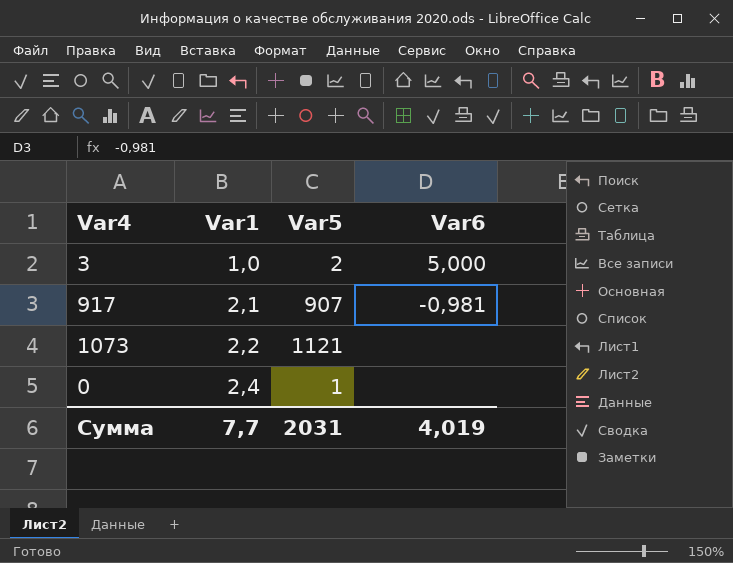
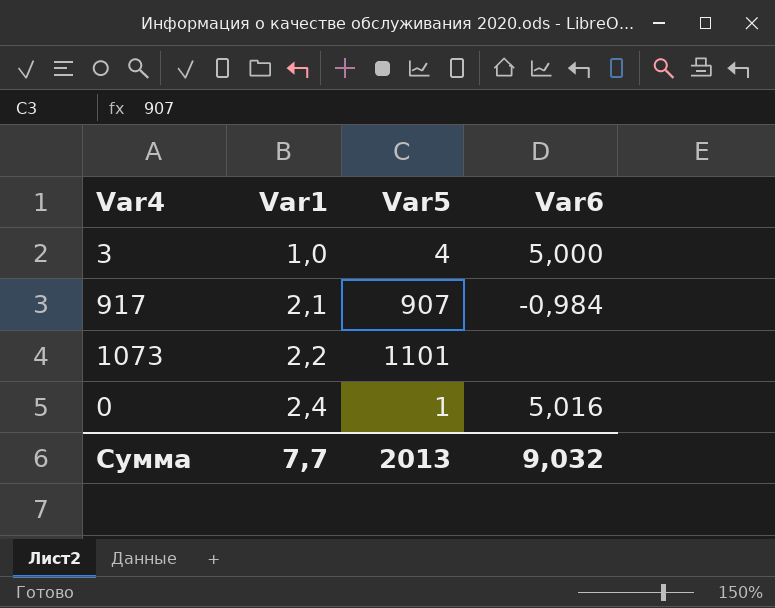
3 | Var5: 2 -> 4
917 | Var6: -0,981 -> -0,984
1073 | Var5: 1121 -> 1101
0 | Var6: none -> 5,016
Сумма | Var5: 2031 -> 2013
Сумма | Var6: 4,019 -> 9,032

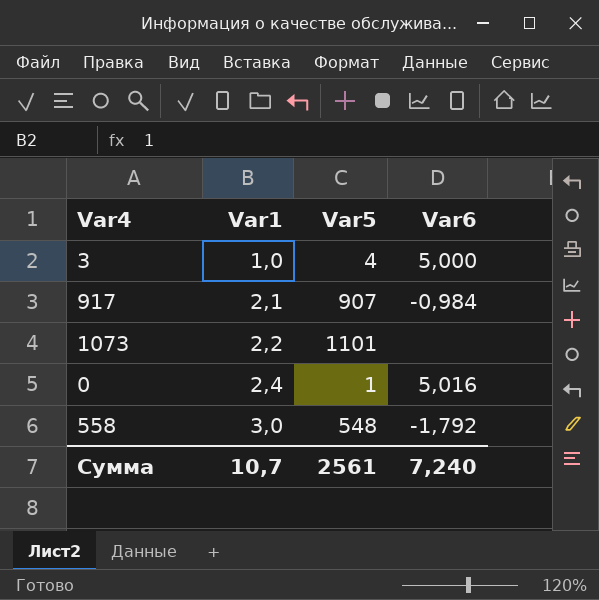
row 558: none -> 3,0 | 548 | -1,792
Сумма | Var1: 7,7 -> 10,7
Сумма | Var5: 2013 -> 2561
Сумма | Var6: 9,032 -> 7,240

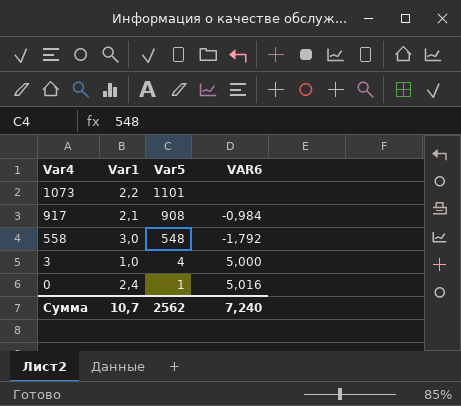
row order: Var1 ascending -> Var4 descending
column name: Var6 -> VAR6
917 | Var5: 907 -> 908
Сумма | Var5: 2561 -> 2562

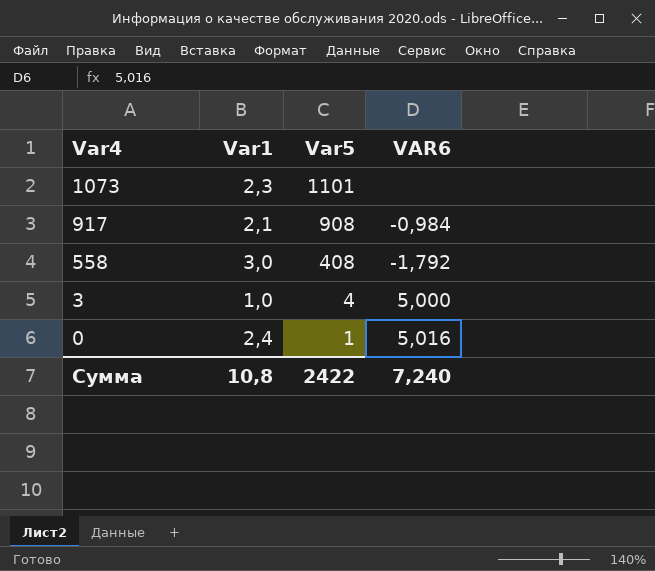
1073 | Var1: 2,2 -> 2,3
558 | Var5: 548 -> 408
Сумма | Var1: 10,7 -> 10,8
Сумма | Var5: 2562 -> 2422

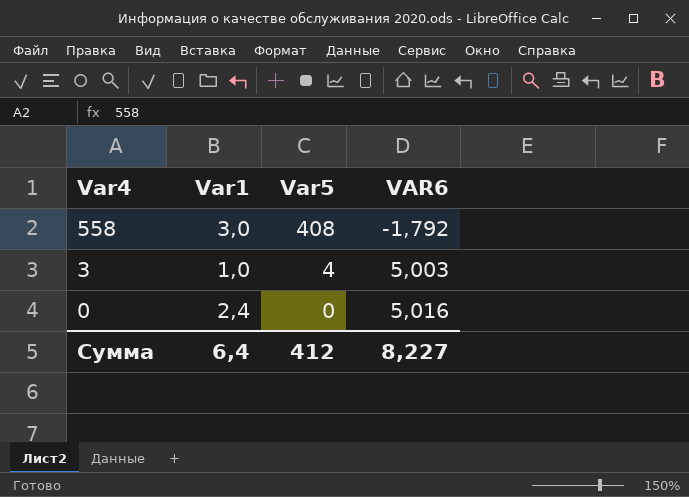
row 1073: 2,3 | 1101 | none -> none
row 917: 2,1 | 908 | -0,984 -> none
3 | VAR6: 5,000 -> 5,003
0 | Var5: 1 -> 0
Сумма | Var1: 10,8 -> 6,4
Сумма | Var5: 2422 -> 412
Сумма | VAR6: 7,240 -> 8,227

